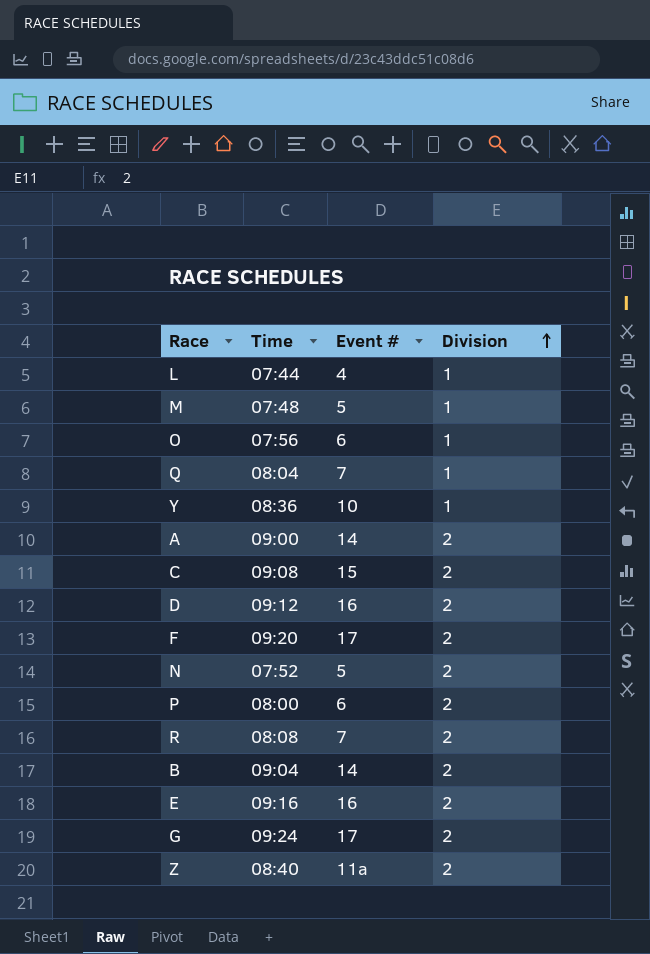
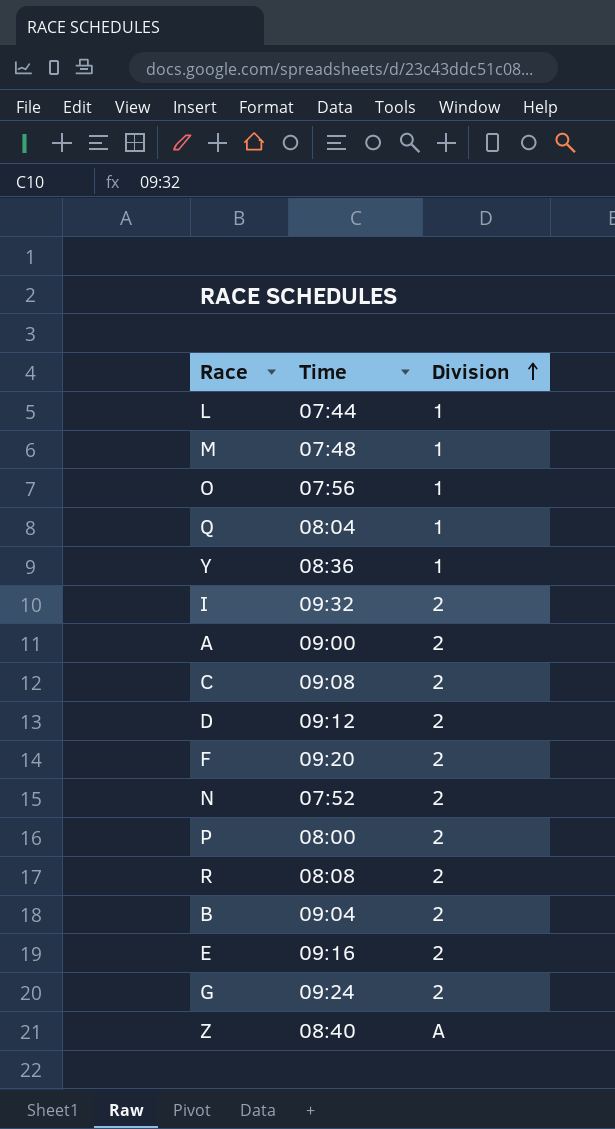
column Event # | position: 3 -> none
row I: none -> 09:32 | 2
Z | Division: 2 -> A

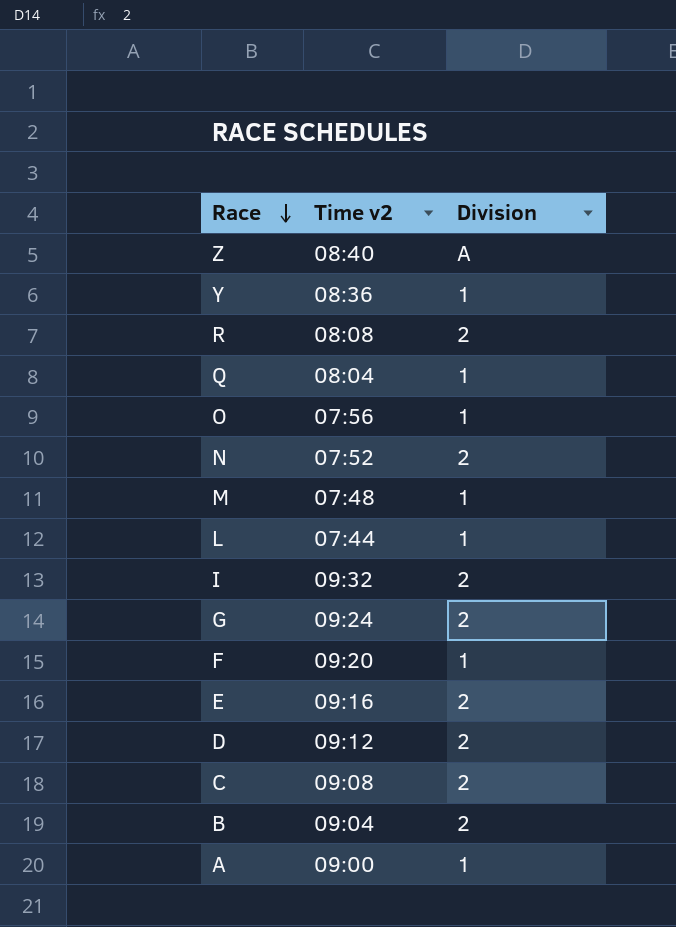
row order: Division ascending -> Race descending
column name: Time -> Time v2
row P: 08:00 | 2 -> none
F | Division: 2 -> 1
A | Division: 2 -> 1

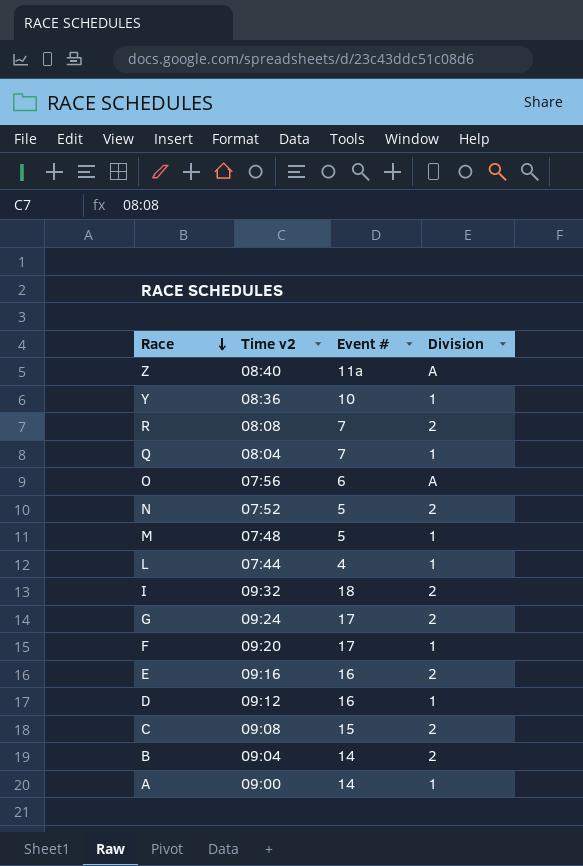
column Event # | position: none -> 3
O | Division: 1 -> A
D | Division: 2 -> 1

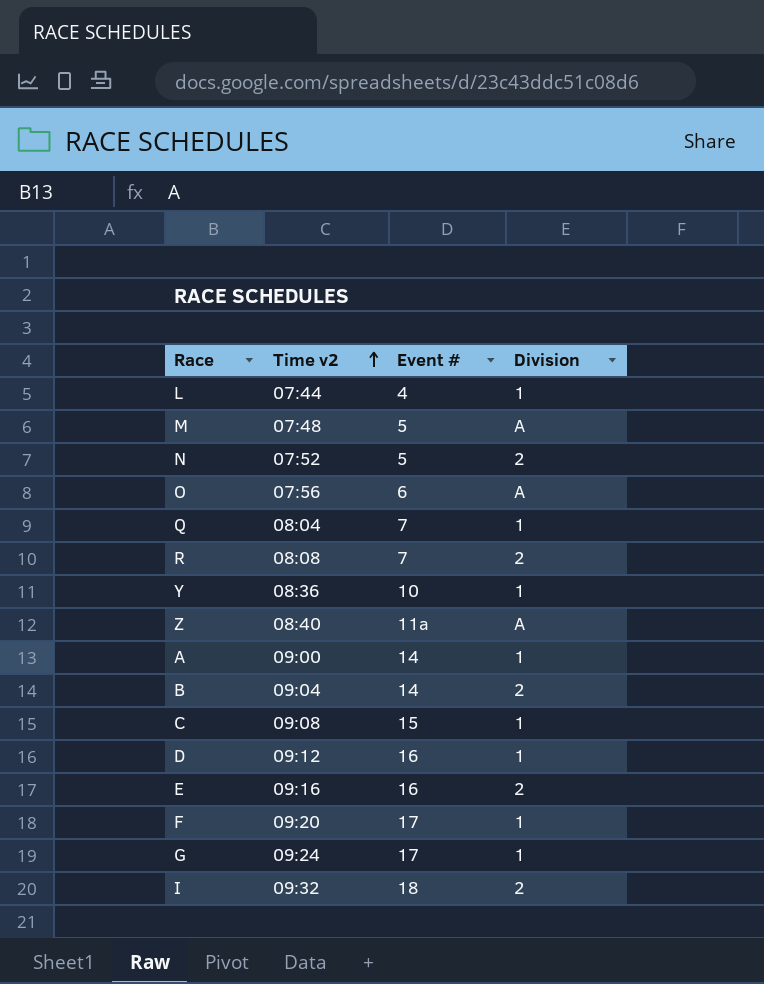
row order: Race descending -> Time v2 ascending
M | Division: 1 -> A
C | Division: 2 -> 1
G | Division: 2 -> 1

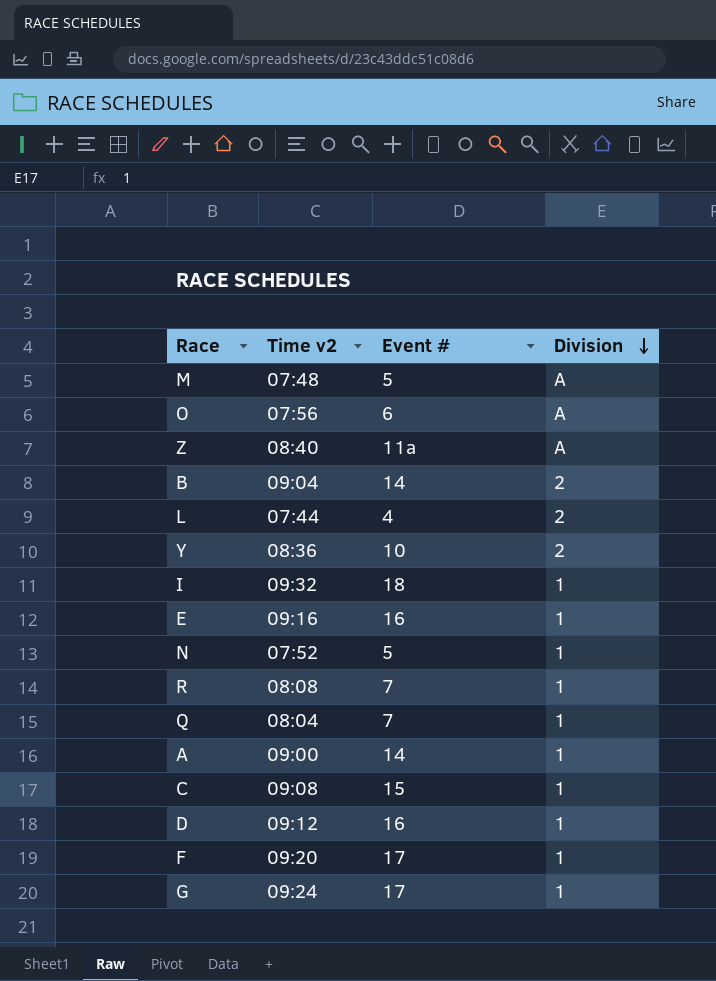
row order: Time v2 ascending -> Division descending
L | Division: 1 -> 2
Y | Division: 1 -> 2
I | Division: 2 -> 1
E | Division: 2 -> 1
N | Division: 2 -> 1
R | Division: 2 -> 1

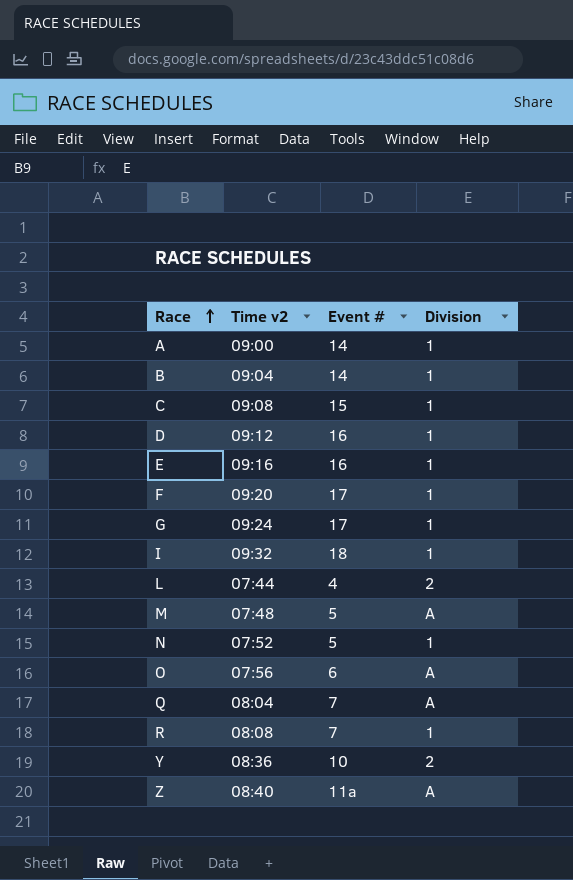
row order: Division descending -> Race ascending
B | Division: 2 -> 1
Q | Division: 1 -> A

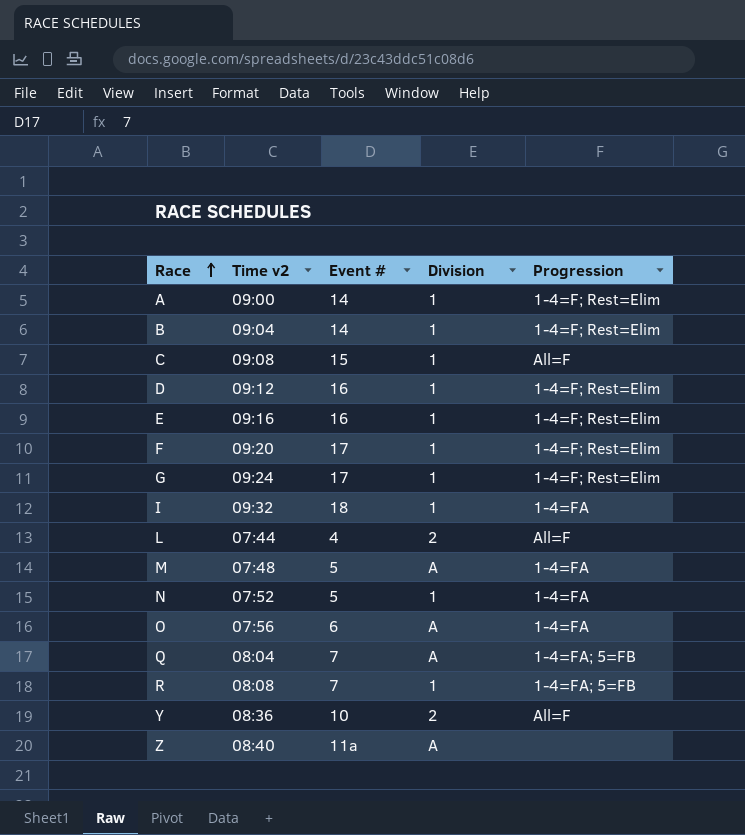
column Progression | position: none -> 5

